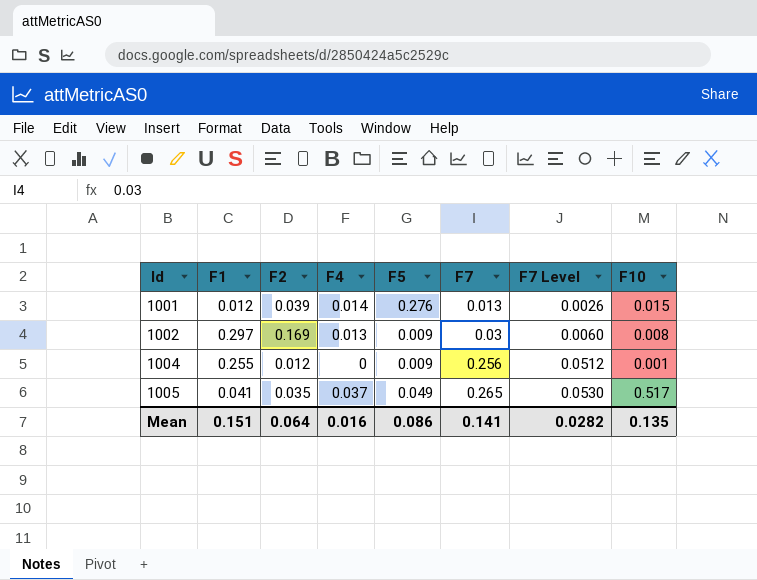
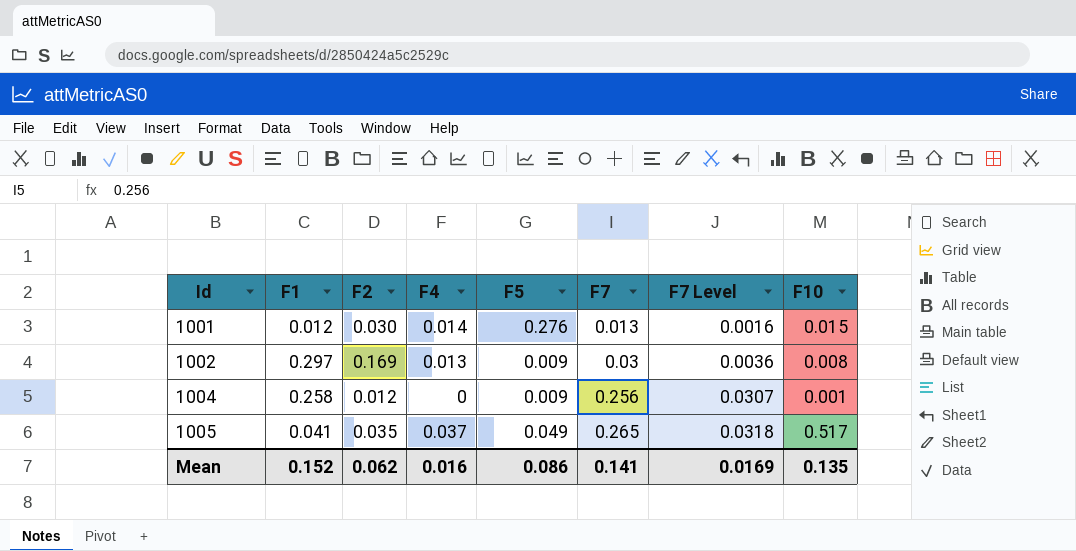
column F7 Level | formula: [F7] * 0.2 -> [F7] * 0.12
1001 | F2: 0.039 -> 0.030
1004 | F1: 0.255 -> 0.258
Mean | F1: 0.151 -> 0.152
Mean | F2: 0.064 -> 0.062
Mean | F7 Level: 0.0282 -> 0.0169

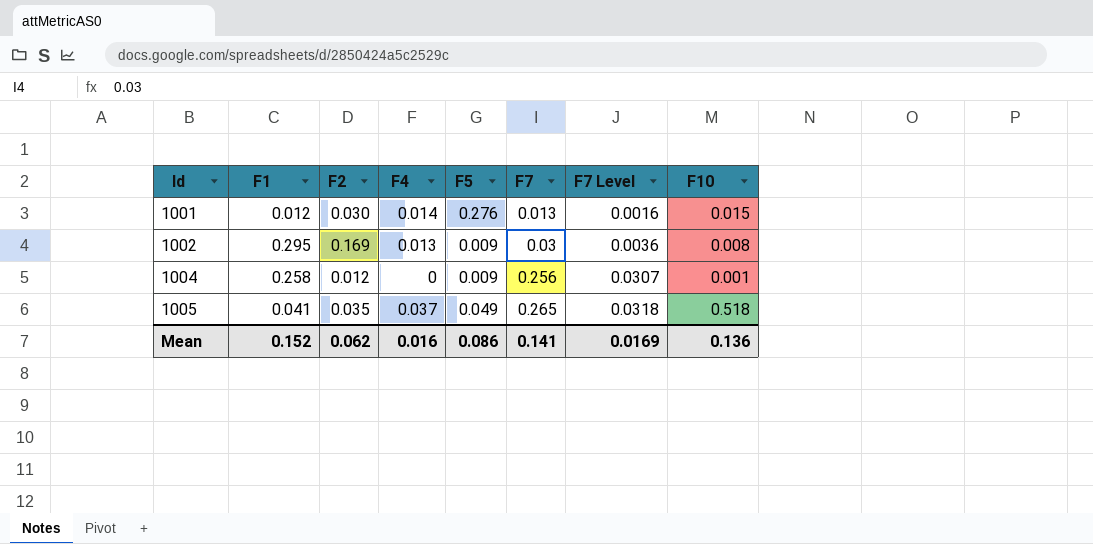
1002 | F1: 0.297 -> 0.295
1005 | F10: 0.517 -> 0.518
Mean | F10: 0.135 -> 0.136

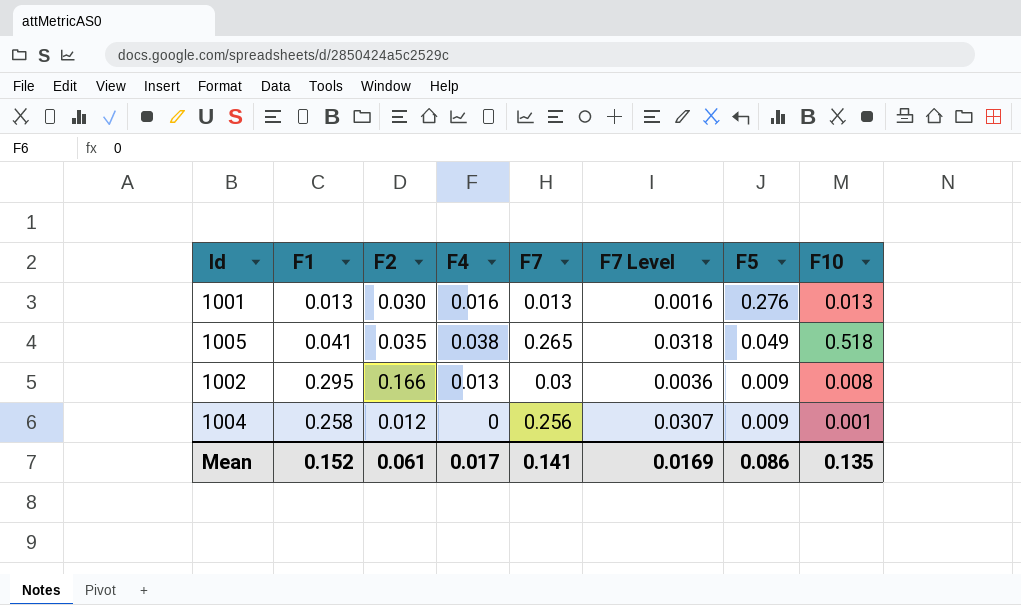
row order: Id ascending -> F5 descending
column F5 | position: 5 -> 7
1001 | F1: 0.012 -> 0.013
1001 | F4: 0.014 -> 0.016
1001 | F10: 0.015 -> 0.013
1005 | F4: 0.037 -> 0.038
1002 | F2: 0.169 -> 0.166
Mean | F2: 0.062 -> 0.061
Mean | F4: 0.016 -> 0.017
Mean | F10: 0.136 -> 0.135

